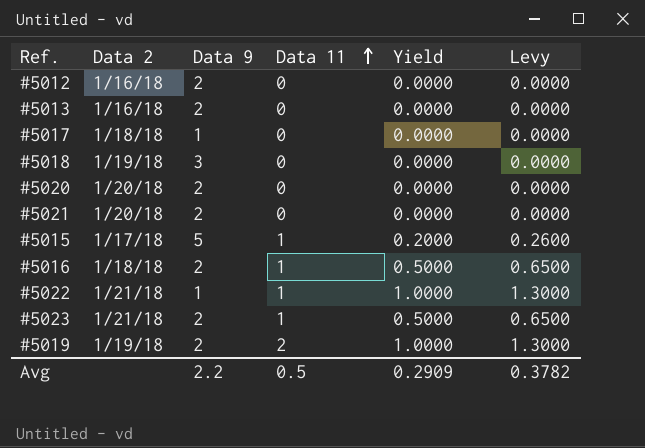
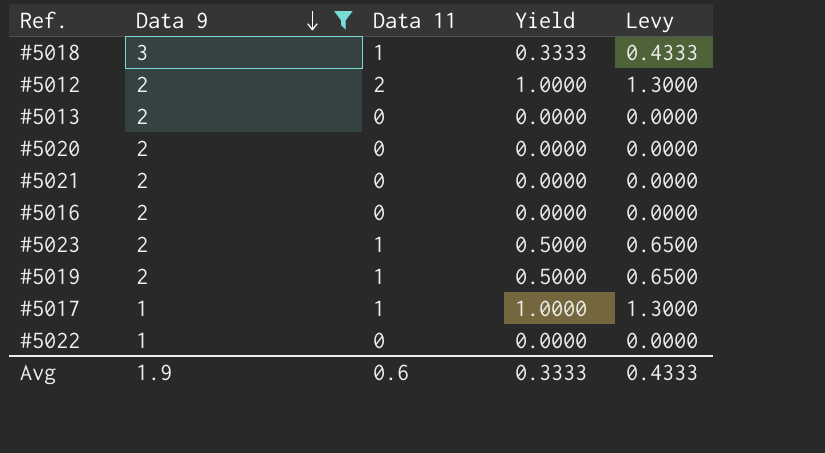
filter: none -> Data 9 != 5
row order: Data 11 ascending -> Data 9 descending
column Data 2 | position: 2 -> none
#5018 | Data 11: 0 -> 1
#5018 | Yield: 0.0000 -> 0.3333
#5018 | Levy: 0.0000 -> 0.4333
#5012 | Data 11: 0 -> 2
#5012 | Yield: 0.0000 -> 1.0000
#5012 | Levy: 0.0000 -> 1.3000
#5016 | Data 11: 1 -> 0
#5016 | Yield: 0.5000 -> 0.0000
#5016 | Levy: 0.6500 -> 0.0000
#5019 | Data 11: 2 -> 1
#5019 | Yield: 1.0000 -> 0.5000
#5019 | Levy: 1.3000 -> 0.6500
#5017 | Data 11: 0 -> 1
#5017 | Yield: 0.0000 -> 1.0000
#5017 | Levy: 0.0000 -> 1.3000
#5022 | Data 11: 1 -> 0
#5022 | Yield: 1.0000 -> 0.0000
#5022 | Levy: 1.3000 -> 0.0000
Avg | Data 9: 2.2 -> 1.9
Avg | Data 11: 0.5 -> 0.6
Avg | Yield: 0.2909 -> 0.3333
Avg | Levy: 0.3782 -> 0.4333

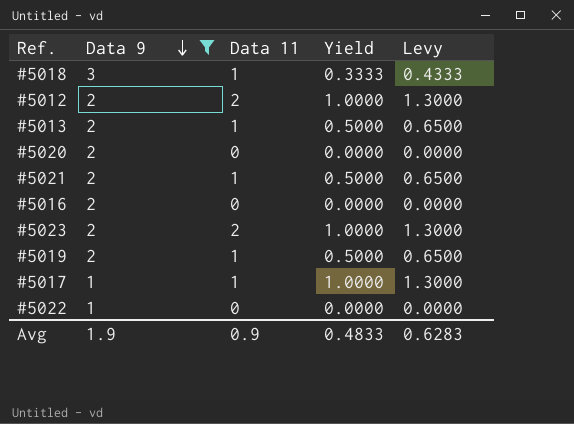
#5013 | Data 11: 0 -> 1
#5013 | Yield: 0.0000 -> 0.5000
#5013 | Levy: 0.0000 -> 0.6500
#5021 | Data 11: 0 -> 1
#5021 | Yield: 0.0000 -> 0.5000
#5021 | Levy: 0.0000 -> 0.6500
#5023 | Data 11: 1 -> 2
#5023 | Yield: 0.5000 -> 1.0000
#5023 | Levy: 0.6500 -> 1.3000
Avg | Data 11: 0.6 -> 0.9
Avg | Yield: 0.3333 -> 0.4833
Avg | Levy: 0.4333 -> 0.6283

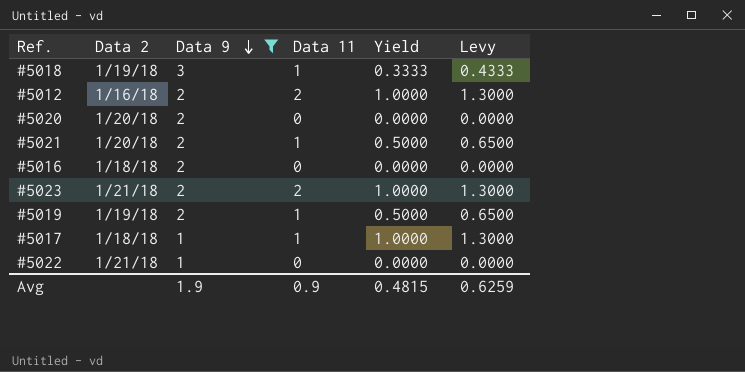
column Data 2 | position: none -> 2
row #5013: 2 | 1 | 0.5000 | 0.6500 -> none
Avg | Yield: 0.4833 -> 0.4815
Avg | Levy: 0.6283 -> 0.6259

